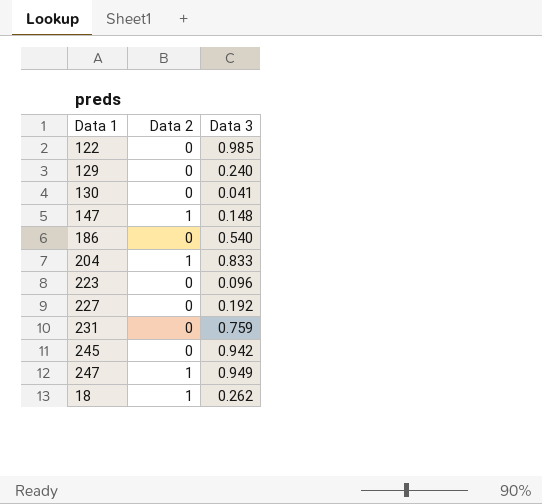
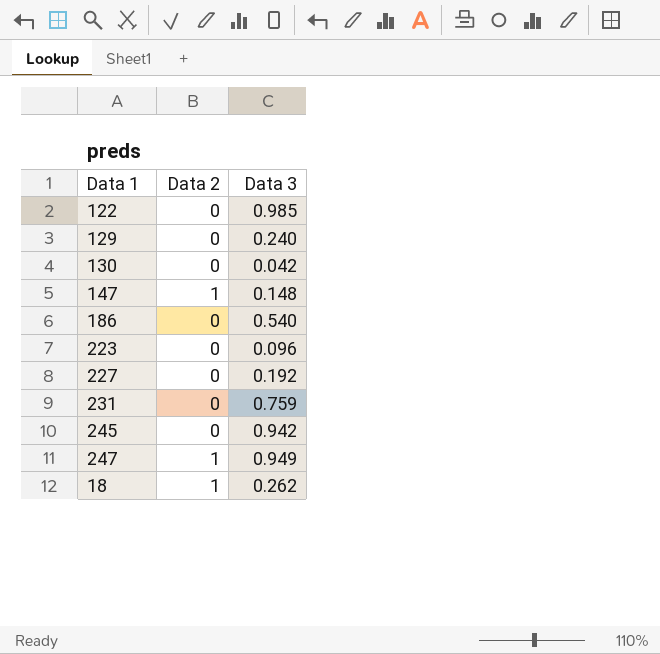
row 204: 1 | 0.833 -> none
130 | Data 3: 0.041 -> 0.042

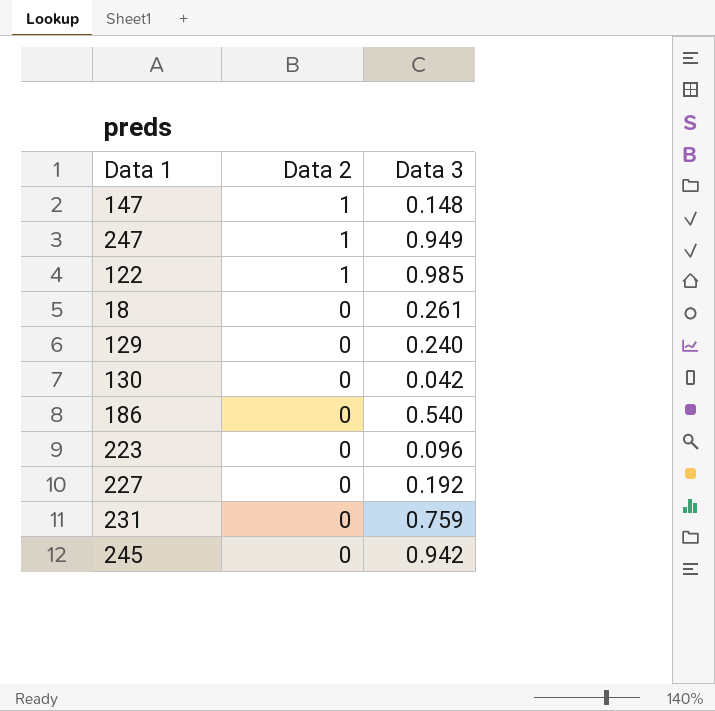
row order: none -> Data 2 descending
122 | Data 2: 0 -> 1
18 | Data 2: 1 -> 0
18 | Data 3: 0.262 -> 0.261

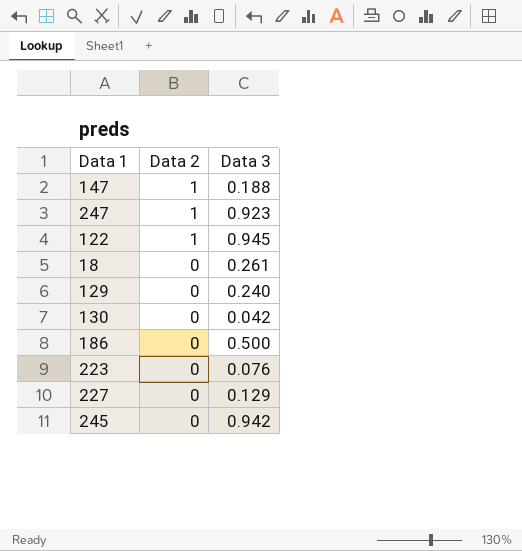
row 231: 0 | 0.759 -> none
147 | Data 3: 0.148 -> 0.188
247 | Data 3: 0.949 -> 0.923
122 | Data 3: 0.985 -> 0.945
186 | Data 3: 0.540 -> 0.500
223 | Data 3: 0.096 -> 0.076
227 | Data 3: 0.192 -> 0.129

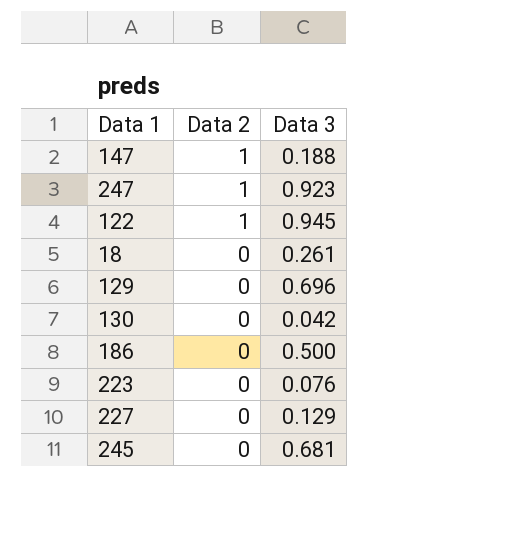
129 | Data 3: 0.240 -> 0.696
245 | Data 3: 0.942 -> 0.681

